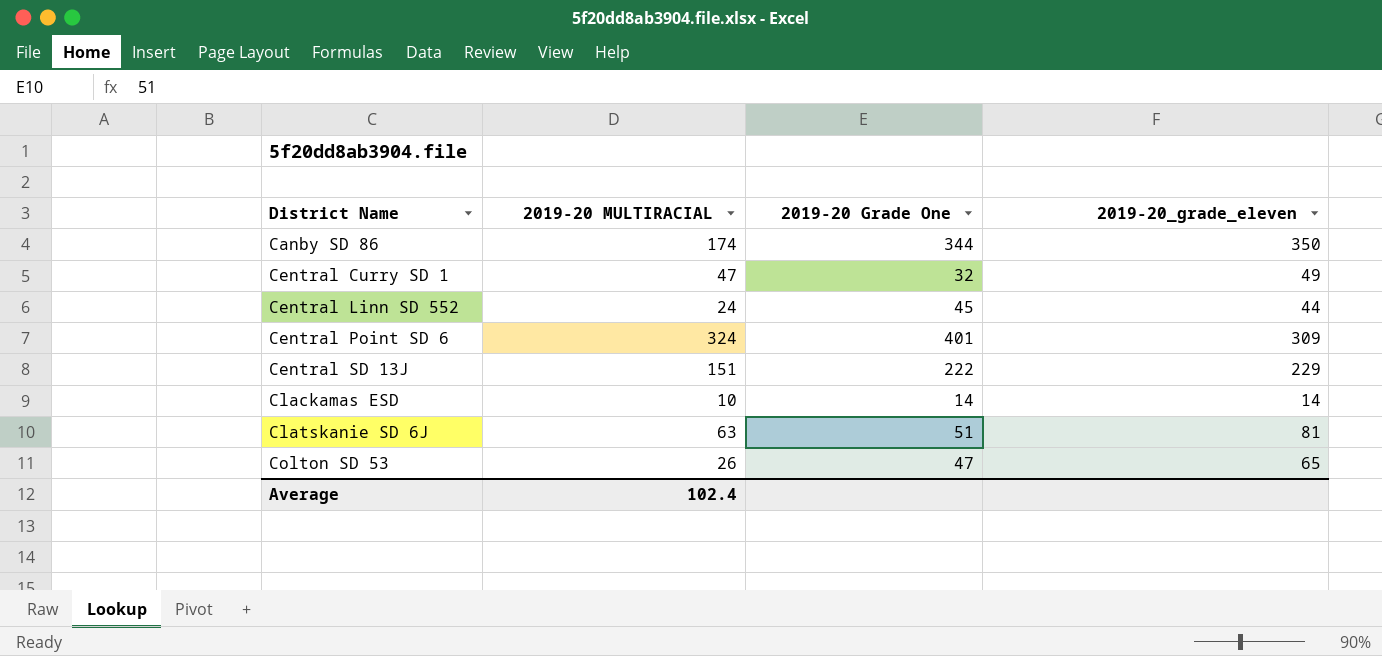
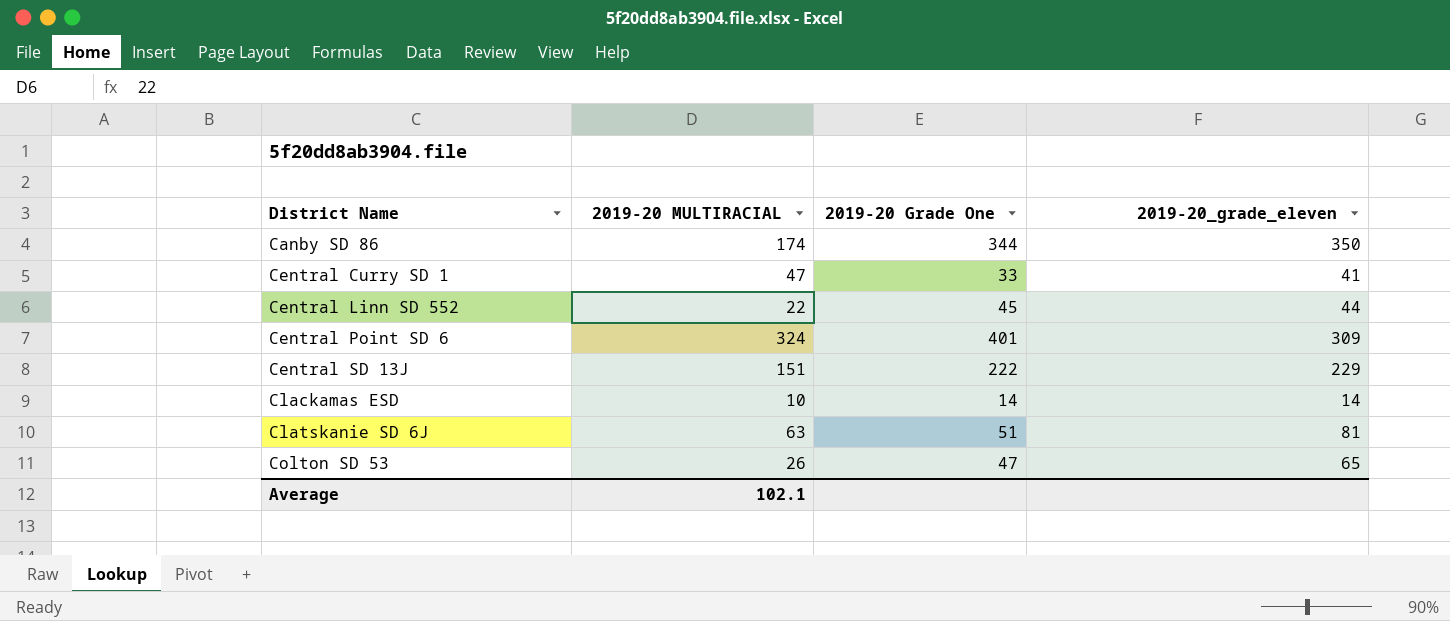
Central Curry SD 1 | 2019-20 Grade One: 32 -> 33
Central Curry SD 1 | 2019-20_grade_eleven: 49 -> 41
Central Linn SD 552 | 2019-20 MULTIRACIAL: 24 -> 22
Average | 2019-20 MULTIRACIAL: 102.4 -> 102.1

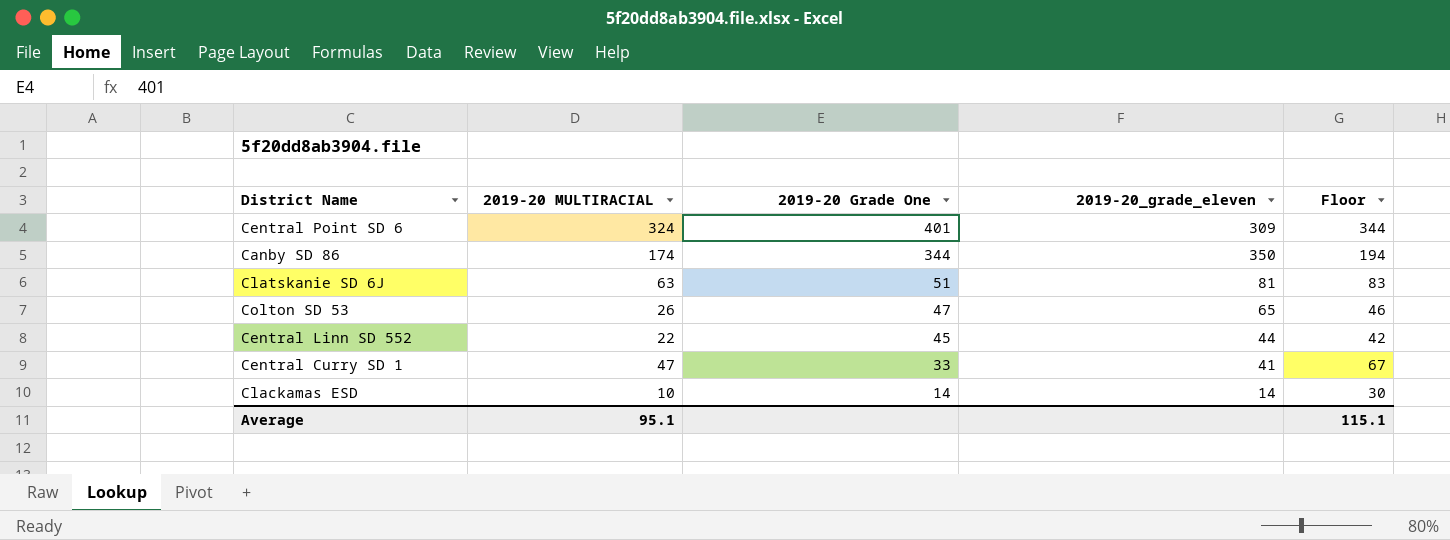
row order: District Name ascending -> 2019-20 Grade One descending
column Floor | formula: none -> [2019-20 MULTIRACIAL] + 20
row Central SD 13J: 151 | 222 | 229 -> none
Average | 2019-20 MULTIRACIAL: 102.1 -> 95.1

